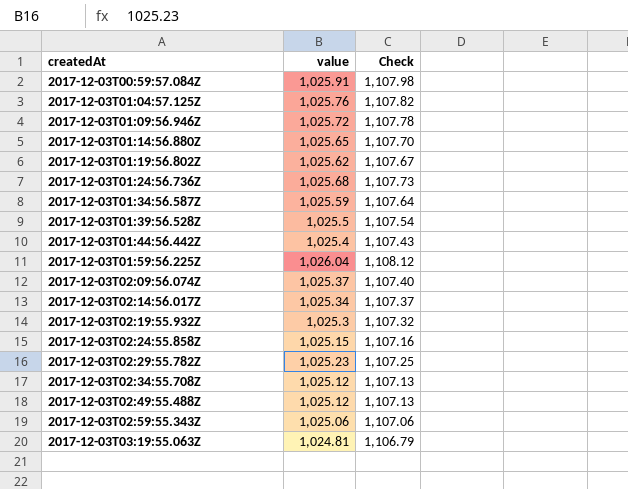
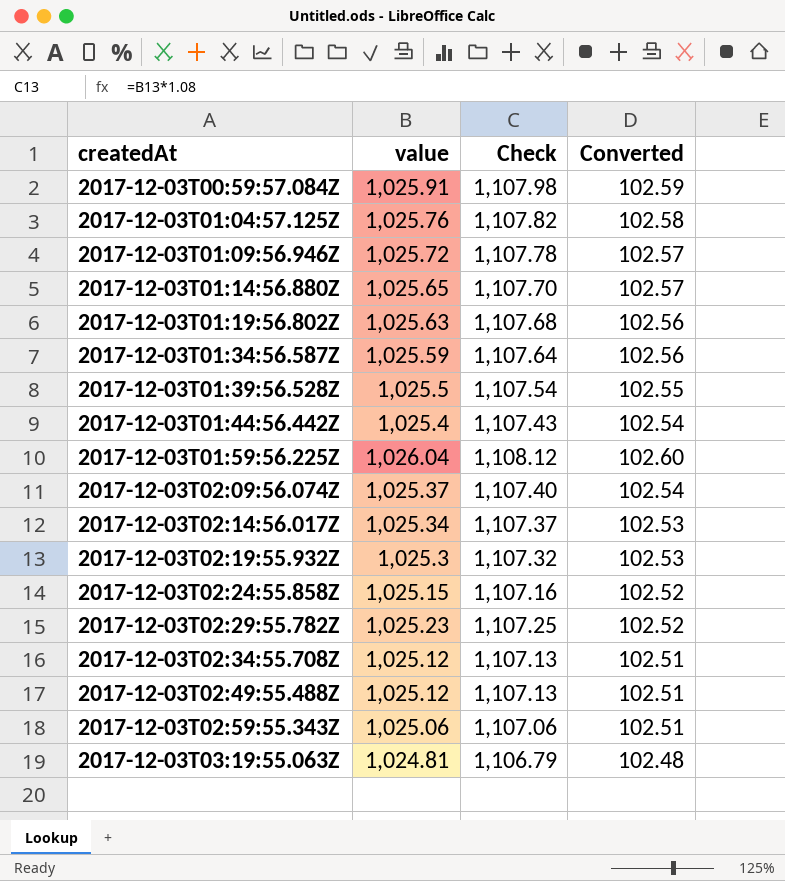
column Converted | formula: none -> [value] * 0.1
row 2017-12-03T01:24:56.736Z: 1,025.68 | 1,107.73 -> none
2017-12-03T01:19:56.802Z | value: 1,025.62 -> 1,025.63
2017-12-03T01:19:56.802Z | Check: 1,107.67 -> 1,107.68

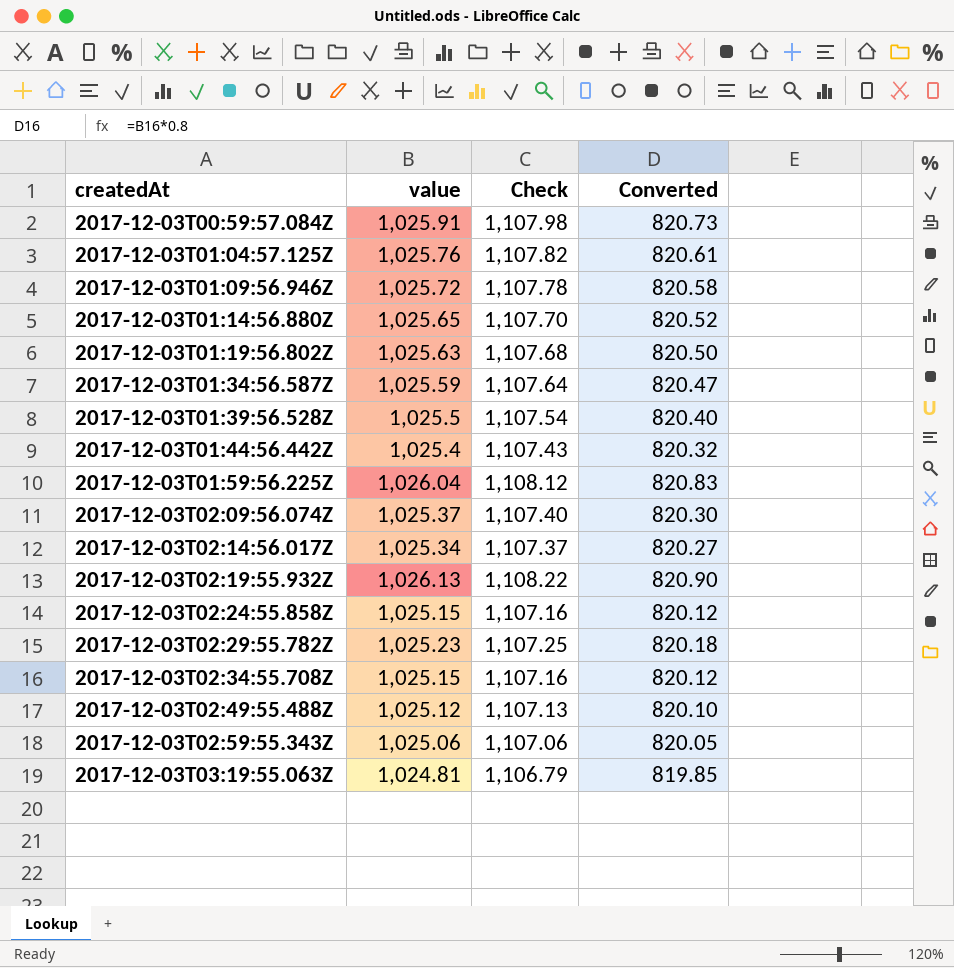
column Converted | formula: [value] * 0.1 -> [value] * 0.8
2017-12-03T02:19:55.932Z | value: 1,025.3 -> 1,026.13
2017-12-03T02:19:55.932Z | Check: 1,107.32 -> 1,108.22
2017-12-03T02:34:55.708Z | value: 1,025.12 -> 1,025.15
2017-12-03T02:34:55.708Z | Check: 1,107.13 -> 1,107.16

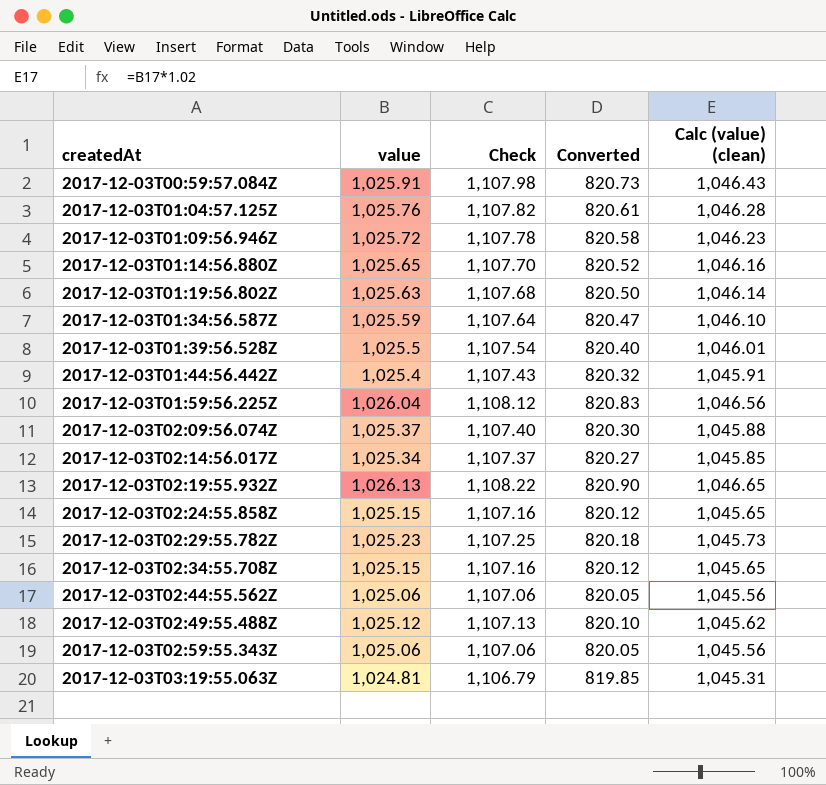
column Calc (value) (clean) | formula: none -> [value] * 1.02
row 2017-12-03T02:44:55.562Z: none -> 1,025.06 | 1,107.06 | 820.05 | 1,045.56

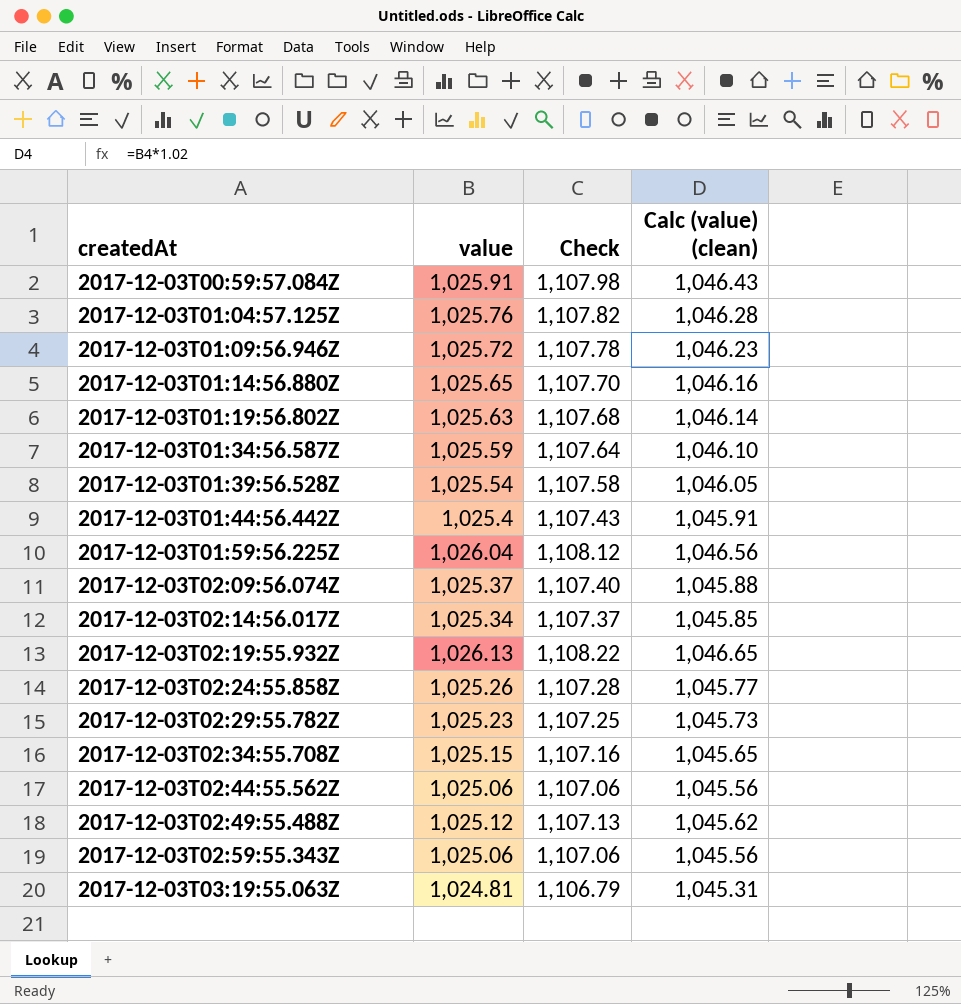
column Converted | formula: [value] * 0.8 -> none
2017-12-03T01:39:56.528Z | value: 1,025.5 -> 1,025.54
2017-12-03T01:39:56.528Z | Check: 1,107.54 -> 1,107.58
2017-12-03T01:39:56.528Z | Calc (value) (clean): 1,046.01 -> 1,046.05
2017-12-03T02:24:55.858Z | value: 1,025.15 -> 1,025.26
2017-12-03T02:24:55.858Z | Check: 1,107.16 -> 1,107.28
2017-12-03T02:24:55.858Z | Calc (value) (clean): 1,045.65 -> 1,045.77

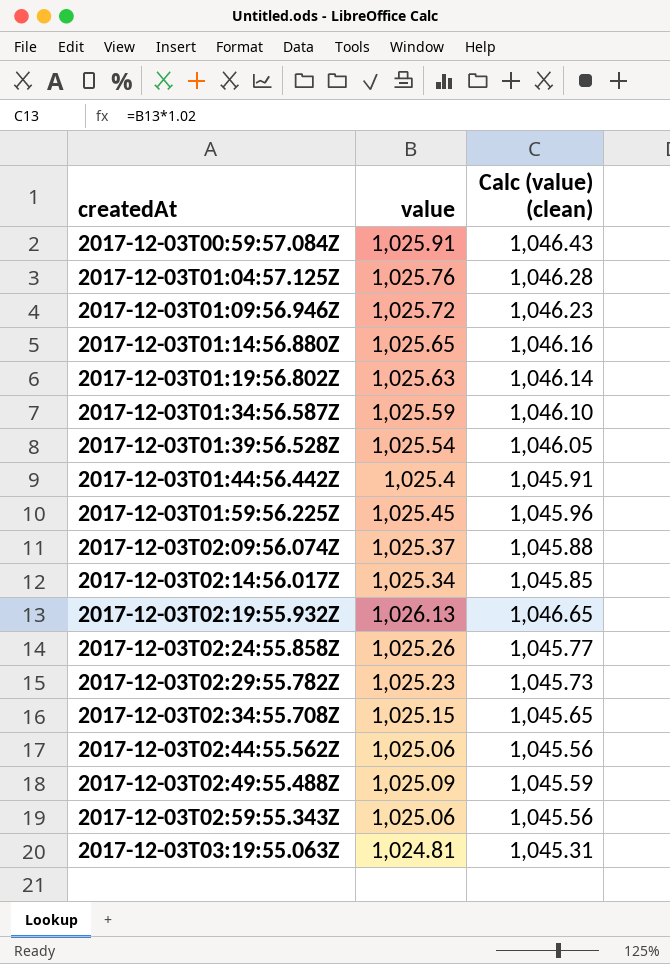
column Check | formula: [value] * 1.08 -> none
2017-12-03T01:59:56.225Z | value: 1,026.04 -> 1,025.45
2017-12-03T01:59:56.225Z | Calc (value) (clean): 1,046.56 -> 1,045.96
2017-12-03T02:49:55.488Z | value: 1,025.12 -> 1,025.09
2017-12-03T02:49:55.488Z | Calc (value) (clean): 1,045.62 -> 1,045.59

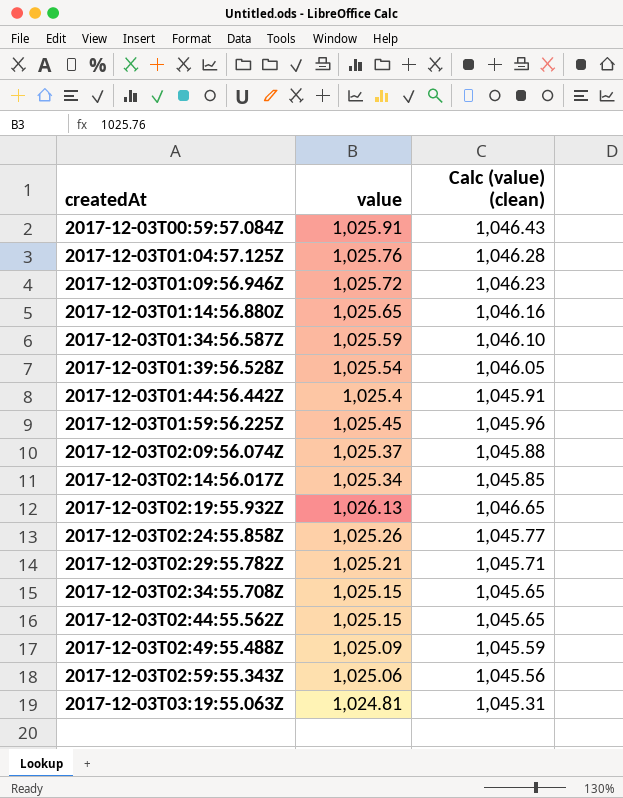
row 2017-12-03T01:19:56.802Z: 1,025.63 | 1,046.14 -> none
2017-12-03T02:29:55.782Z | value: 1,025.23 -> 1,025.21
2017-12-03T02:29:55.782Z | Calc (value) (clean): 1,045.73 -> 1,045.71
2017-12-03T02:44:55.562Z | value: 1,025.06 -> 1,025.15
2017-12-03T02:44:55.562Z | Calc (value) (clean): 1,045.56 -> 1,045.65

